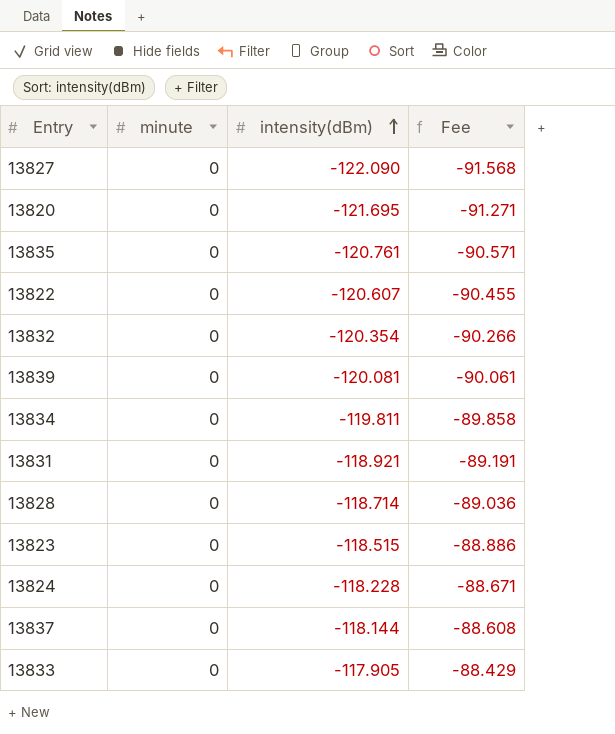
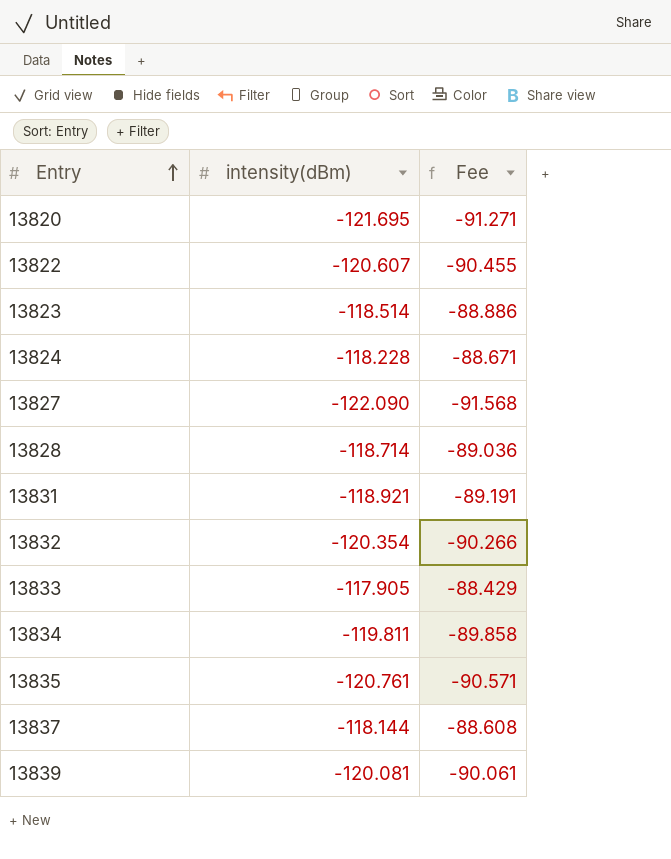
row order: intensity(dBm) ascending -> Entry ascending
column minute | position: 2 -> none
13823 | intensity(dBm): -118.515 -> -118.514

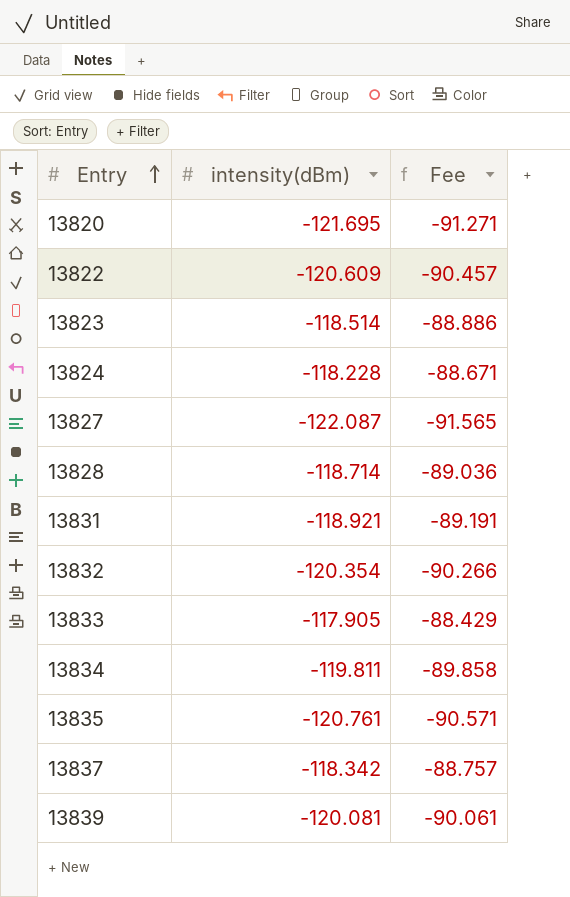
13822 | intensity(dBm): -120.607 -> -120.609
13822 | Fee: -90.455 -> -90.457
13827 | intensity(dBm): -122.090 -> -122.087
13827 | Fee: -91.568 -> -91.565
13837 | intensity(dBm): -118.144 -> -118.342
13837 | Fee: -88.608 -> -88.757

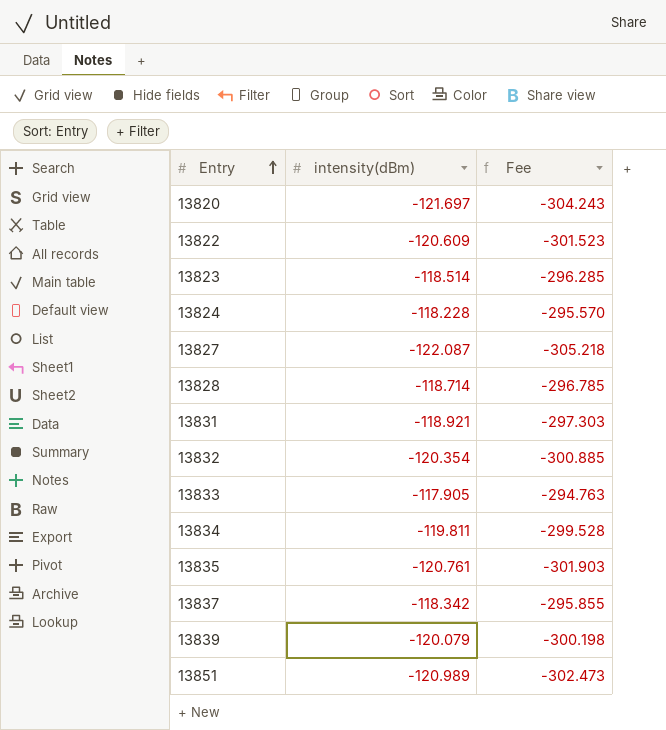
column Fee | formula: [intensity(dBm)] * 0.75 -> [intensity(dBm)] * 2.5
13820 | intensity(dBm): -121.695 -> -121.697
13839 | intensity(dBm): -120.081 -> -120.079
row 13851: none -> -120.989 | -302.473

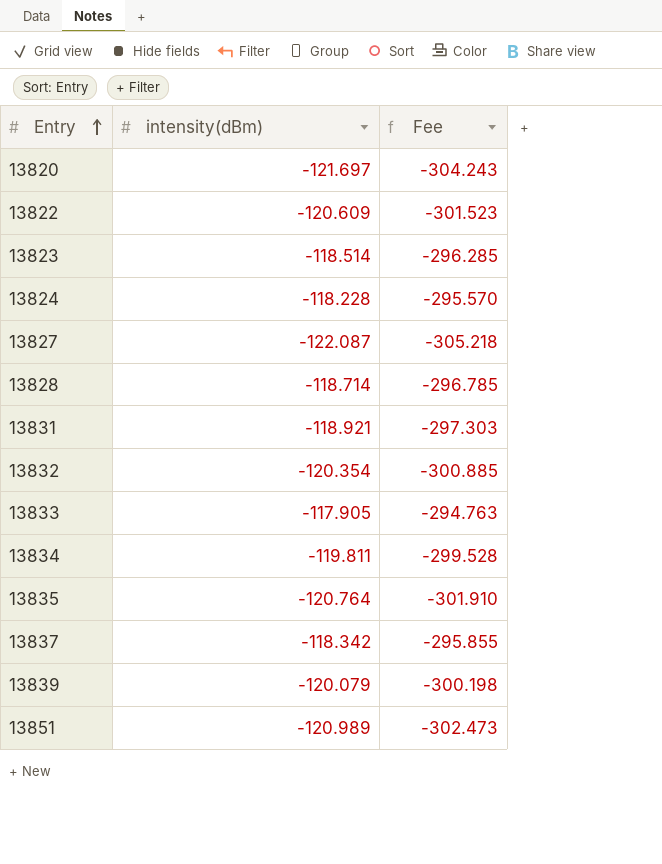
13835 | intensity(dBm): -120.761 -> -120.764
13835 | Fee: -301.903 -> -301.910

